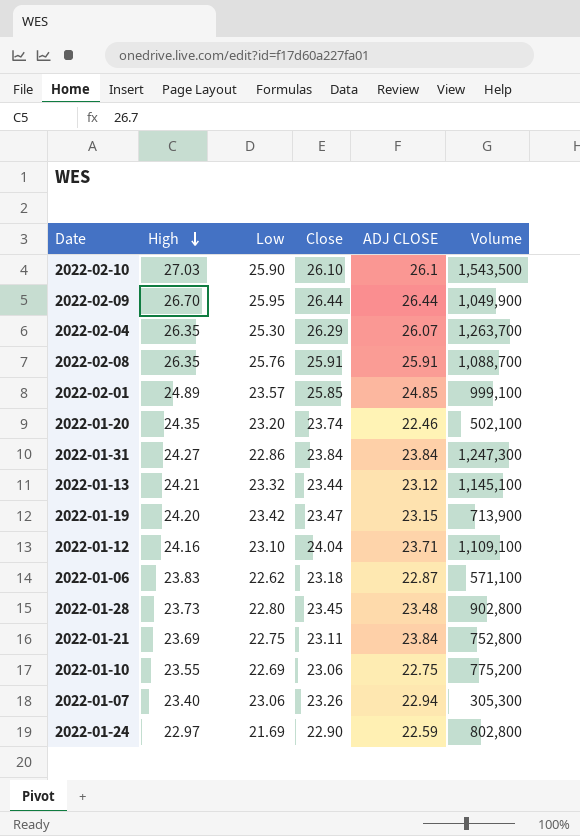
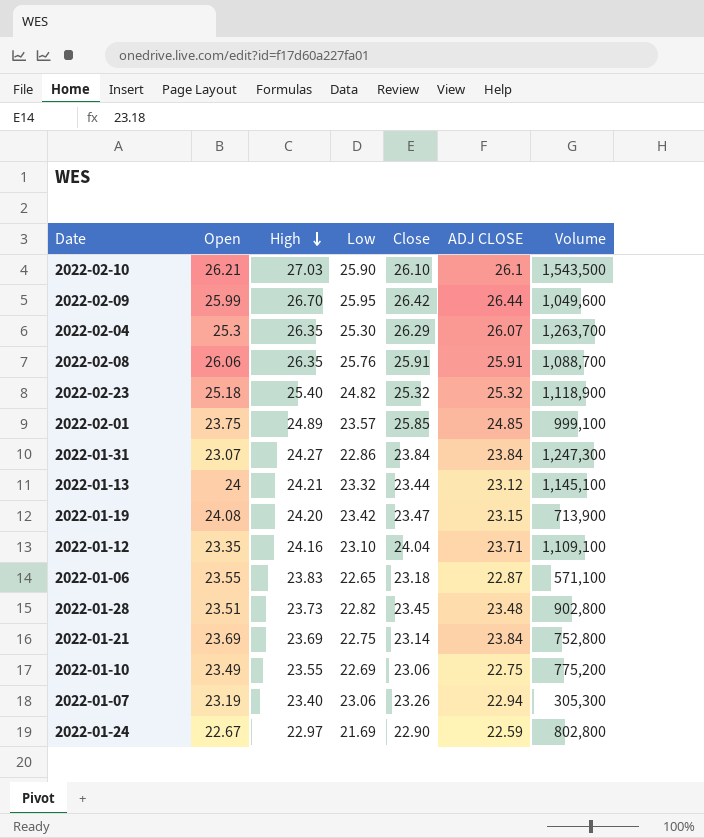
column Open | position: none -> 2
row 2022-01-20: 24.35 | 23.20 | 23.74 | 22.46 | 502,100 -> none
2022-02-09 | Close: 26.44 -> 26.42
2022-02-09 | Volume: 1,049,900 -> 1,049,600
row 2022-02-23: none -> 25.18 | 25.40 | 24.82 | 25.32 | 25.32 | 1,118,900
2022-01-06 | Low: 22.62 -> 22.65
2022-01-28 | Low: 22.80 -> 22.82
2022-01-21 | Close: 23.11 -> 23.14

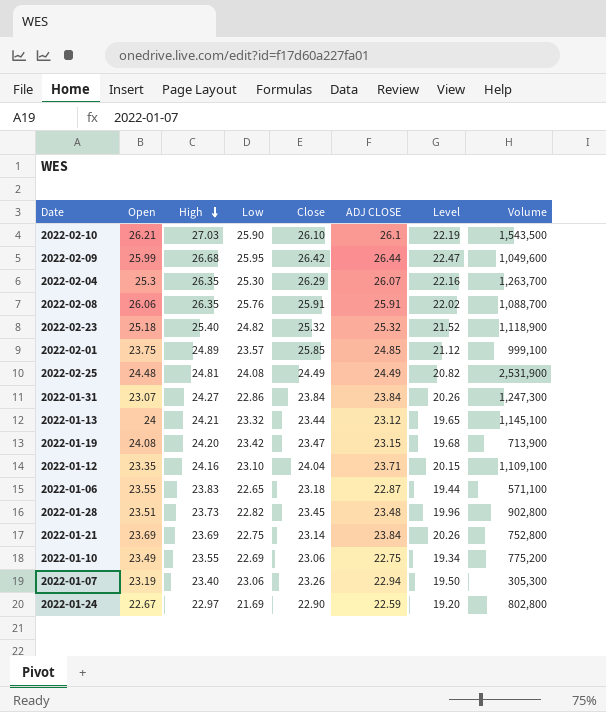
column Level | formula: none -> [ADJ CLOSE] * 0.85
2022-02-09 | High: 26.70 -> 26.68
row 2022-02-25: none -> 24.48 | 24.81 | 24.08 | 24.49 | 24.49 | 20.82 | 2,531,900

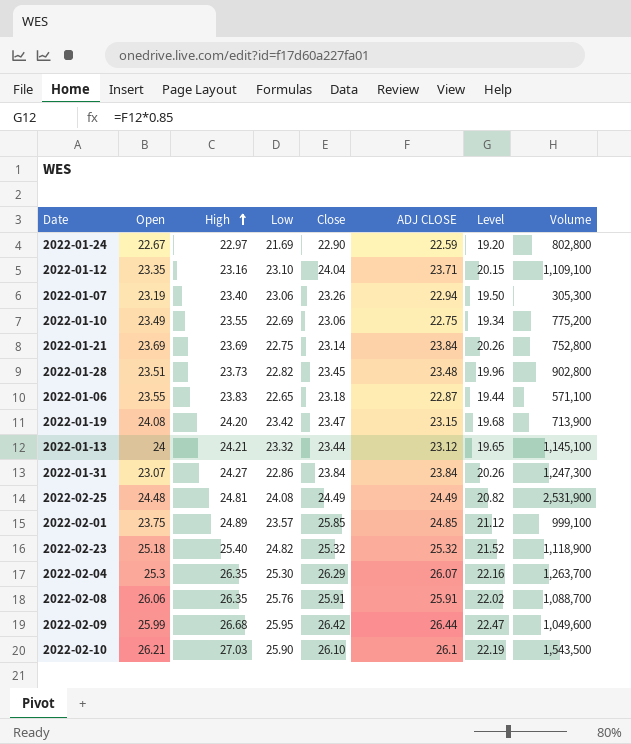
row order: High descending -> High ascending
2022-01-12 | High: 24.16 -> 23.16

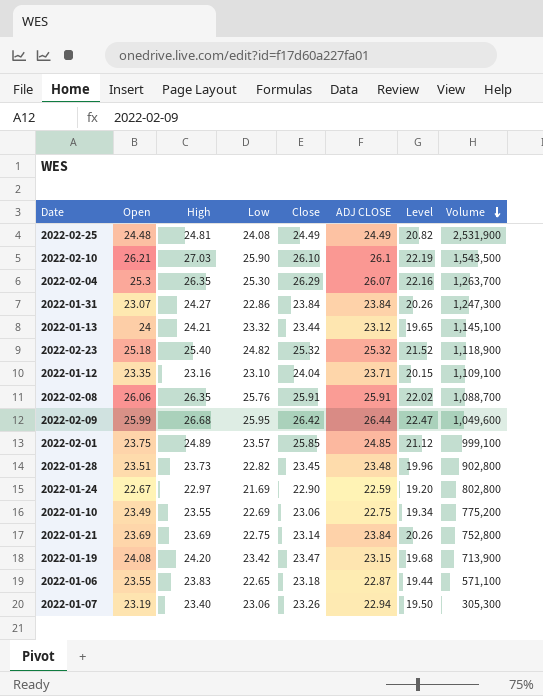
row order: High ascending -> Volume descending

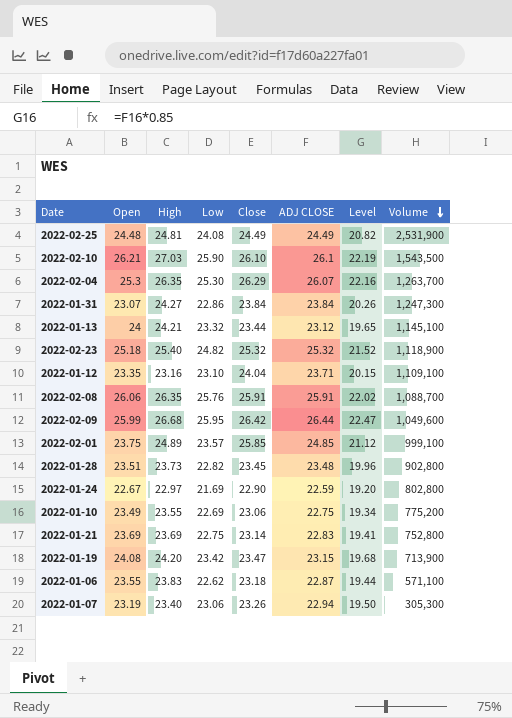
2022-01-21 | ADJ CLOSE: 23.84 -> 22.83
2022-01-21 | Level: 20.26 -> 19.41
2022-01-06 | Low: 22.65 -> 22.62

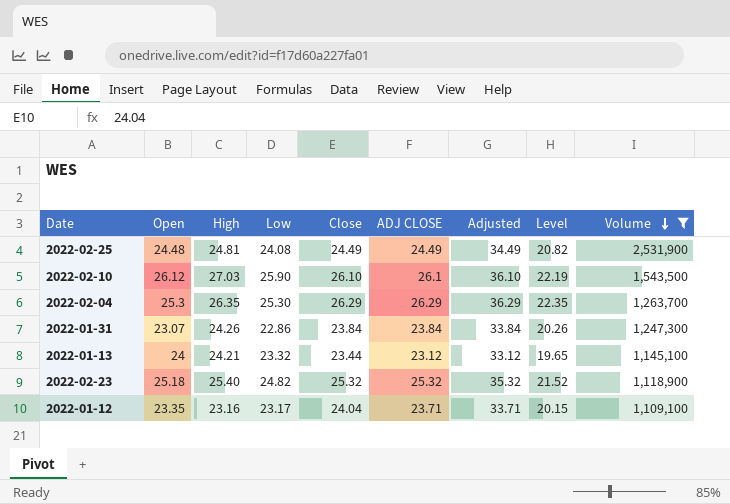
filter: none -> Volume >= 1,109,100
column Adjusted | formula: none -> [ADJ CLOSE] + 10
2022-02-10 | Open: 26.21 -> 26.12
2022-02-04 | ADJ CLOSE: 26.07 -> 26.29
2022-02-04 | Level: 22.16 -> 22.35
2022-01-31 | High: 24.27 -> 24.26
2022-01-12 | Low: 23.10 -> 23.17

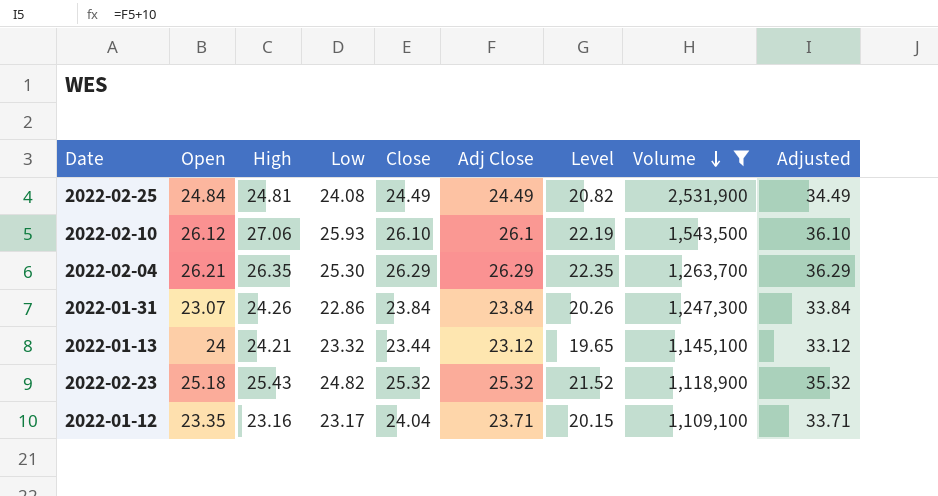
column name: ADJ CLOSE -> Adj Close
column Adjusted | position: 7 -> 9
2022-02-25 | Open: 24.48 -> 24.84
2022-02-10 | High: 27.03 -> 27.06
2022-02-10 | Low: 25.90 -> 25.93
2022-02-04 | Open: 25.3 -> 26.21
2022-02-23 | High: 25.40 -> 25.43

